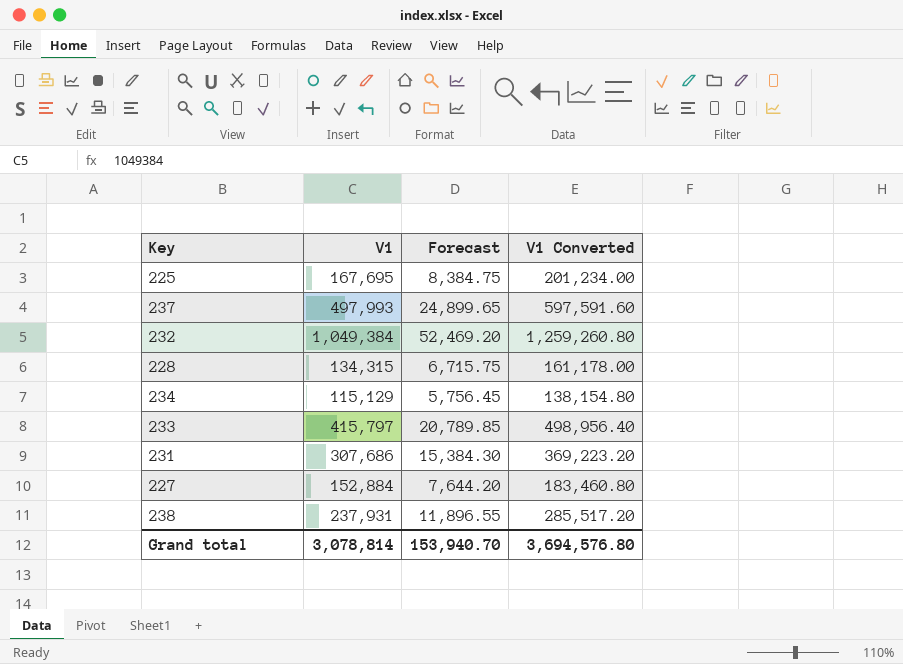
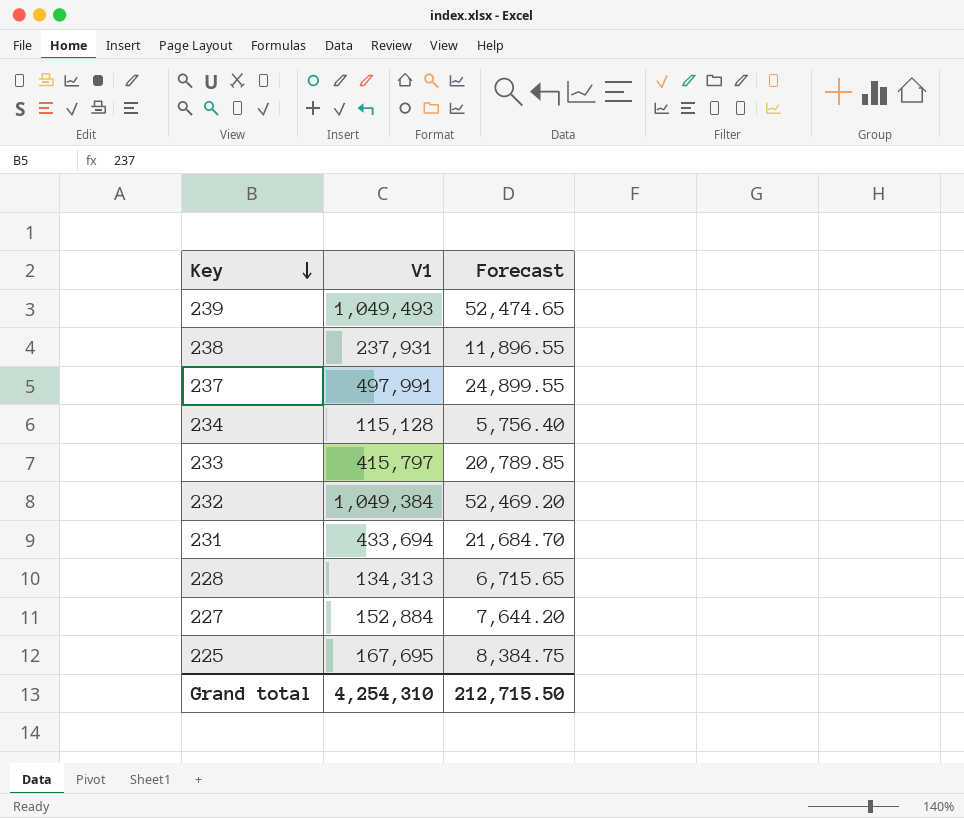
row order: none -> Key descending
column V1 Converted | formula: [V1] * 1.2 -> none
row 239: none -> 1,049,493 | 52,474.65
237 | V1: 497,993 -> 497,991
237 | Forecast: 24,899.65 -> 24,899.55
234 | V1: 115,129 -> 115,128
234 | Forecast: 5,756.45 -> 5,756.40
231 | V1: 307,686 -> 433,694
231 | Forecast: 15,384.30 -> 21,684.70
228 | V1: 134,315 -> 134,313
228 | Forecast: 6,715.75 -> 6,715.65
Grand total | V1: 3,078,814 -> 4,254,310
Grand total | Forecast: 153,940.70 -> 212,715.50

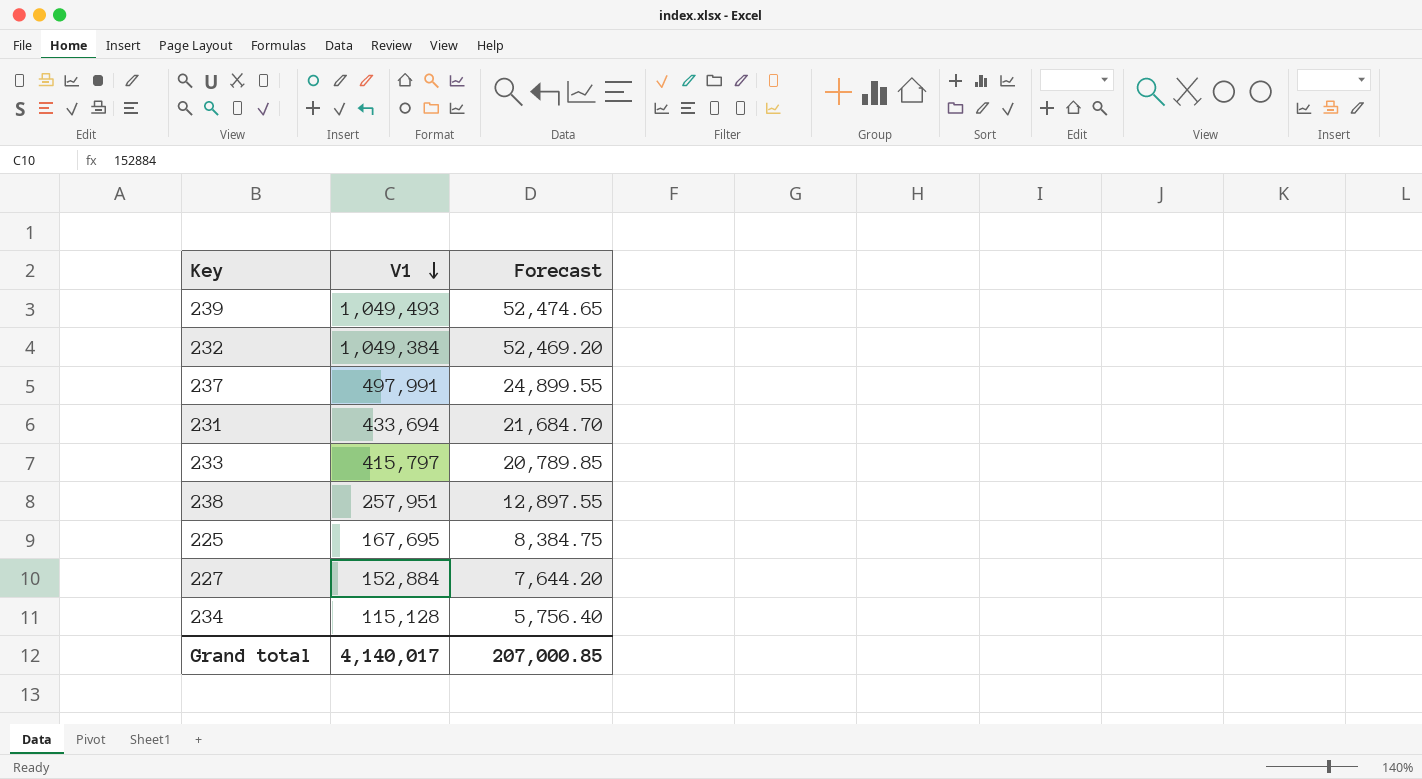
row order: Key descending -> V1 descending
row 228: 134,313 | 6,715.65 -> none
238 | V1: 237,931 -> 257,951
238 | Forecast: 11,896.55 -> 12,897.55
Grand total | V1: 4,254,310 -> 4,140,017
Grand total | Forecast: 212,715.50 -> 207,000.85

